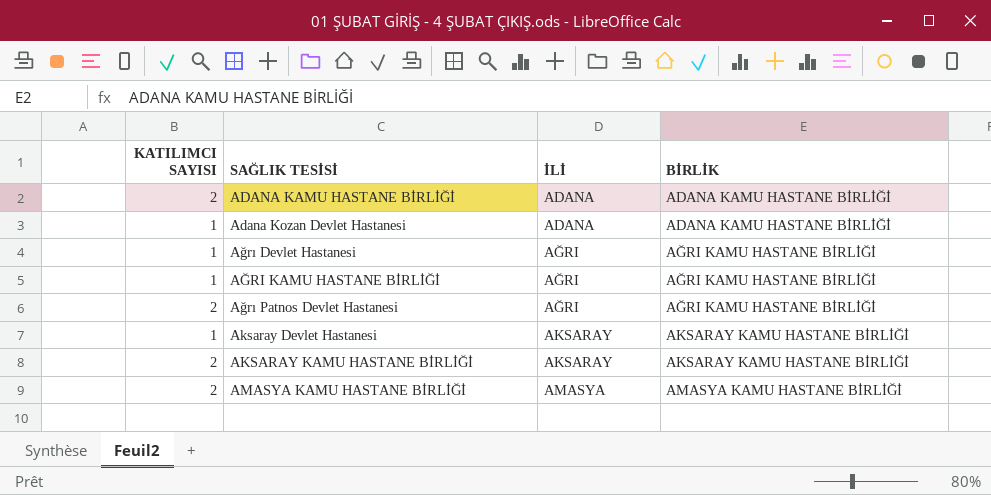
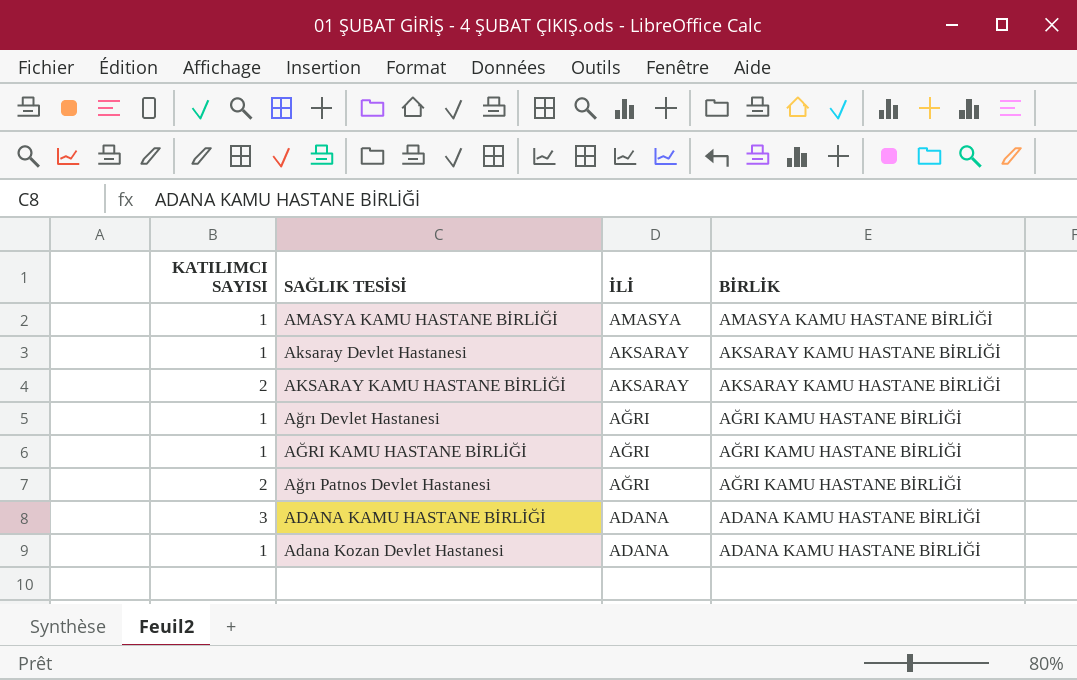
row order: İLİ ascending -> İLİ descending
AMASYA KAMU HASTANE BİRLİĞİ | KATILIMCI SAYISI: 2 -> 1
ADANA KAMU HASTANE BİRLİĞİ | KATILIMCI SAYISI: 2 -> 3

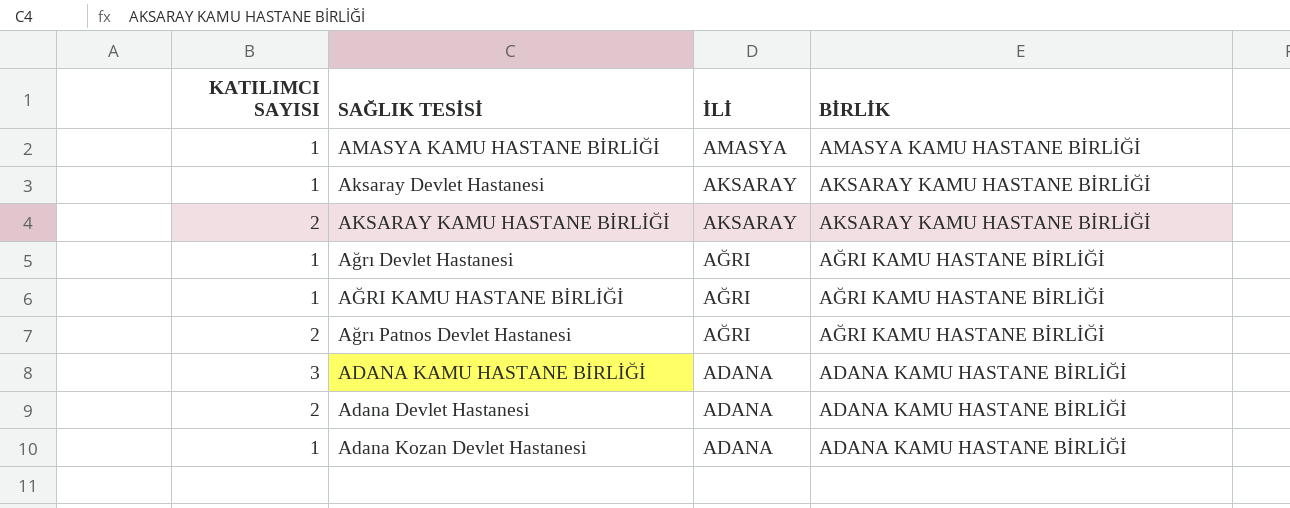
row Adana Devlet Hastanesi: none -> 2 | ADANA | ADANA KAMU HASTANE BİRLİĞİ

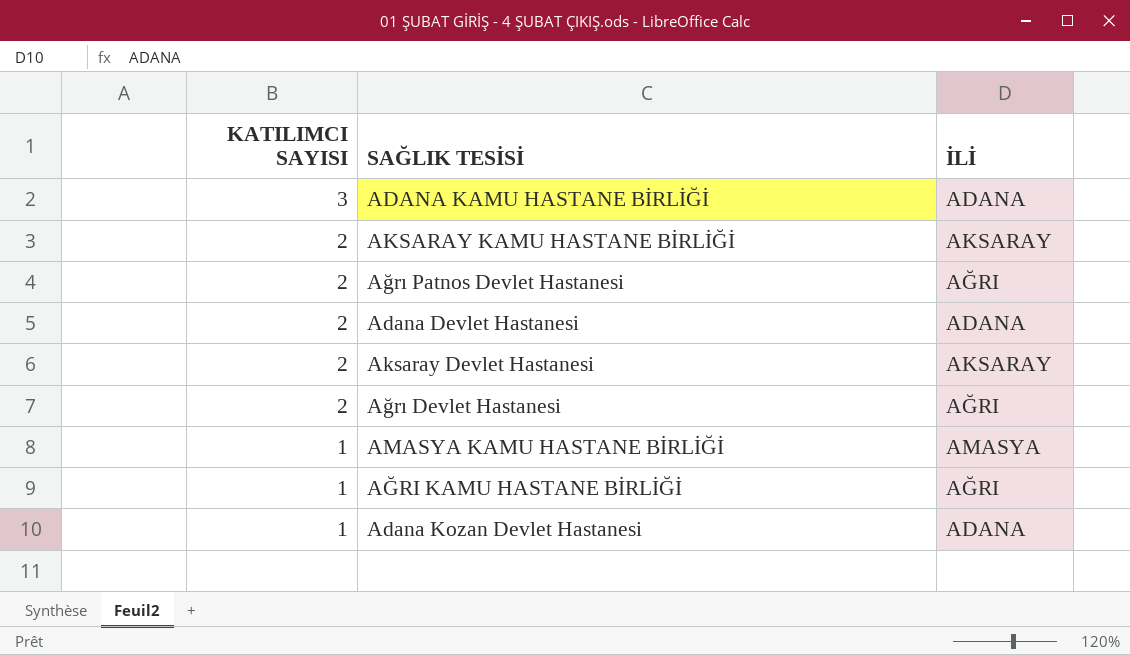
row order: İLİ descending -> KATILIMCI SAYISI descending
column BİRLİK | position: 4 -> none
Aksaray Devlet Hastanesi | KATILIMCI SAYISI: 1 -> 2
Ağrı Devlet Hastanesi | KATILIMCI SAYISI: 1 -> 2

